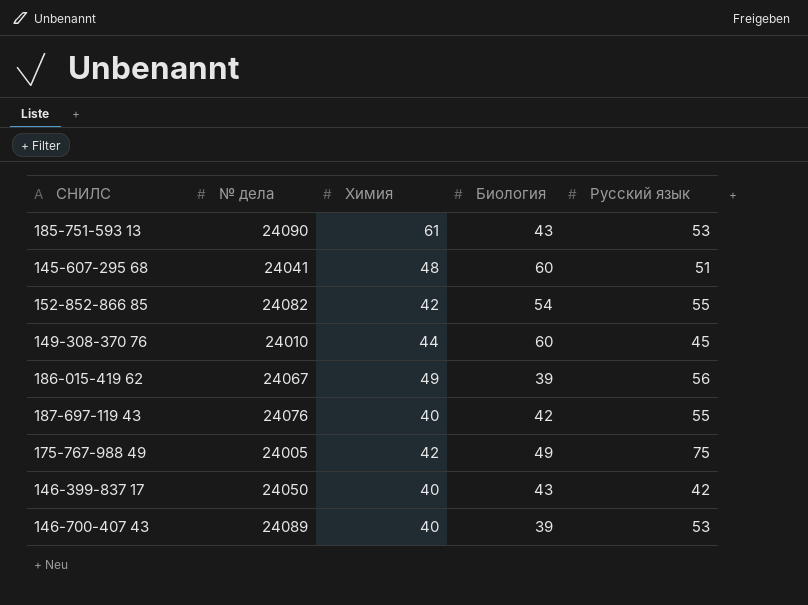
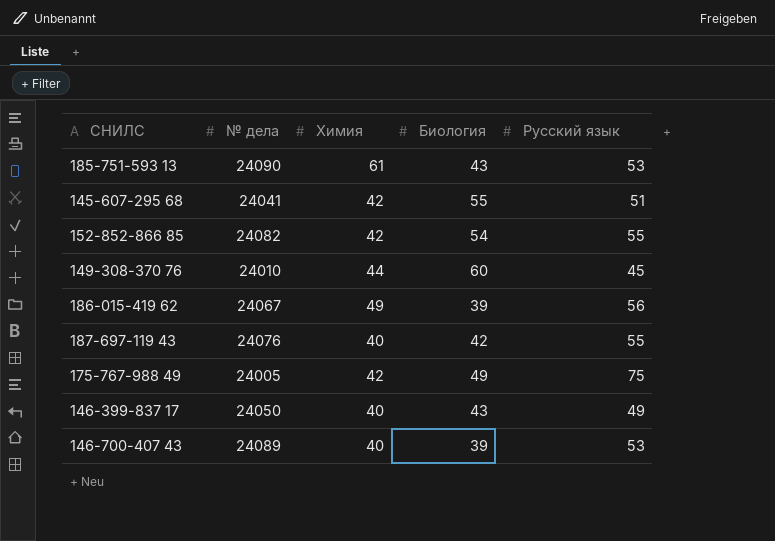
145-607-295 68 | Химия: 48 -> 42
145-607-295 68 | Биология: 60 -> 55
146-399-837 17 | Русский язык: 42 -> 49

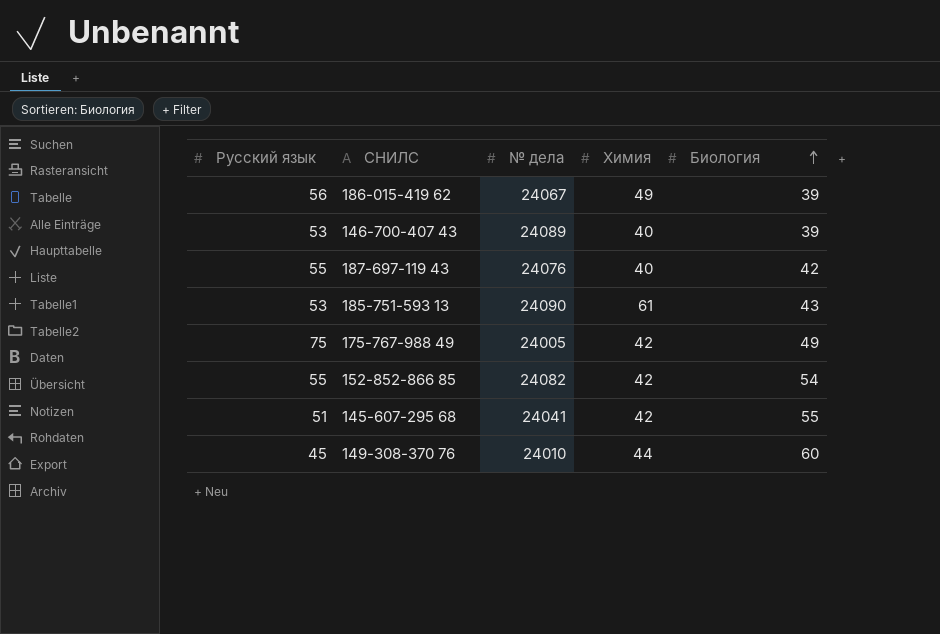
row order: none -> Биология ascending
column Русский язык | position: 5 -> 1
row 146-399-837 17: 24050 | 40 | 43 | 49 -> none

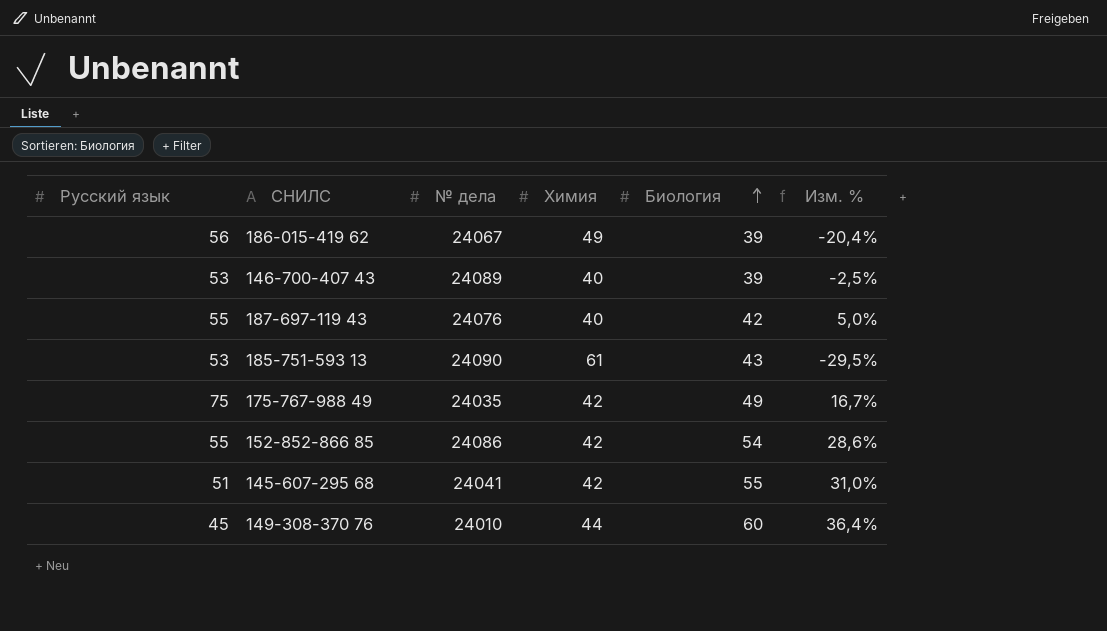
column Изм. % | formula: none -> ([Биология] - [Химия]) / [Химия]
175-767-988 49 | № дела: 24005 -> 24035
152-852-866 85 | № дела: 24082 -> 24086

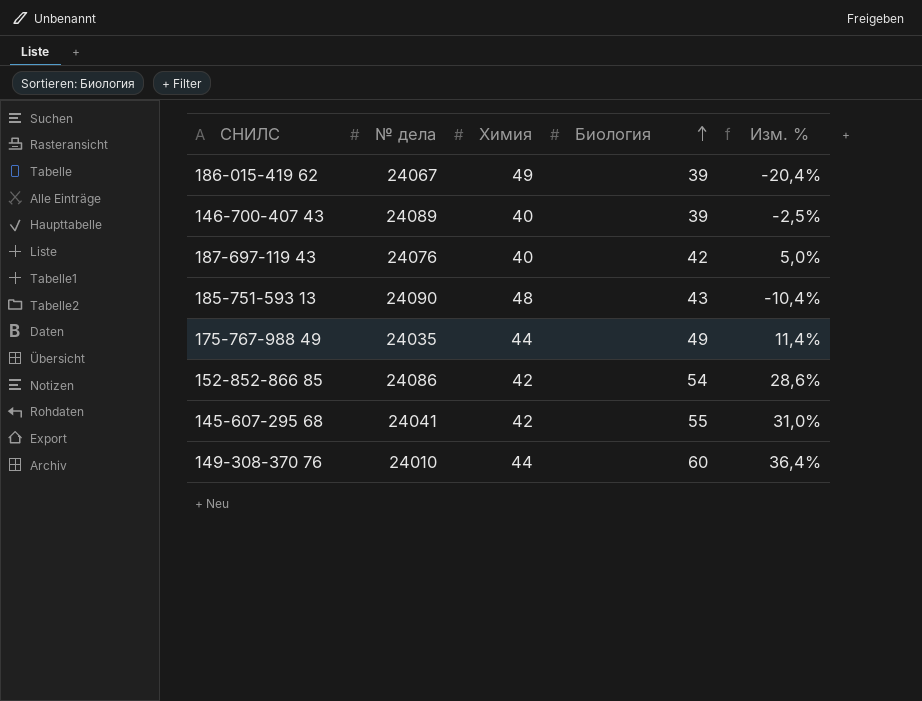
column Русский язык | position: 1 -> none
185-751-593 13 | Химия: 61 -> 48
185-751-593 13 | Изм. %: -29,5% -> -10,4%
175-767-988 49 | Химия: 42 -> 44
175-767-988 49 | Изм. %: 16,7% -> 11,4%

